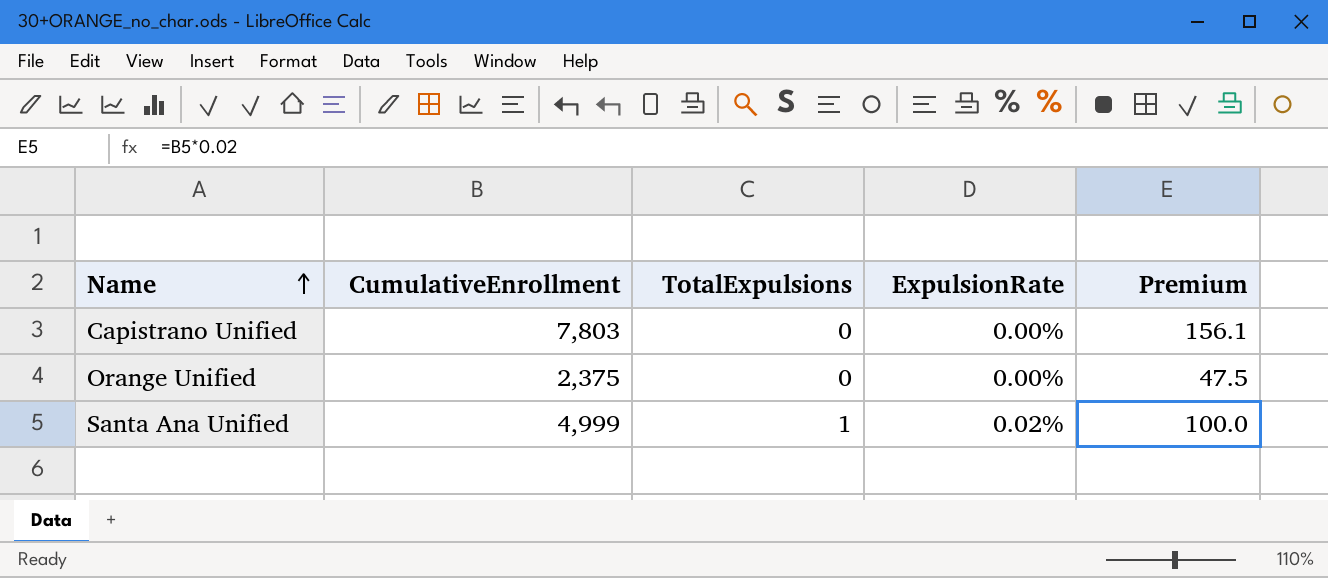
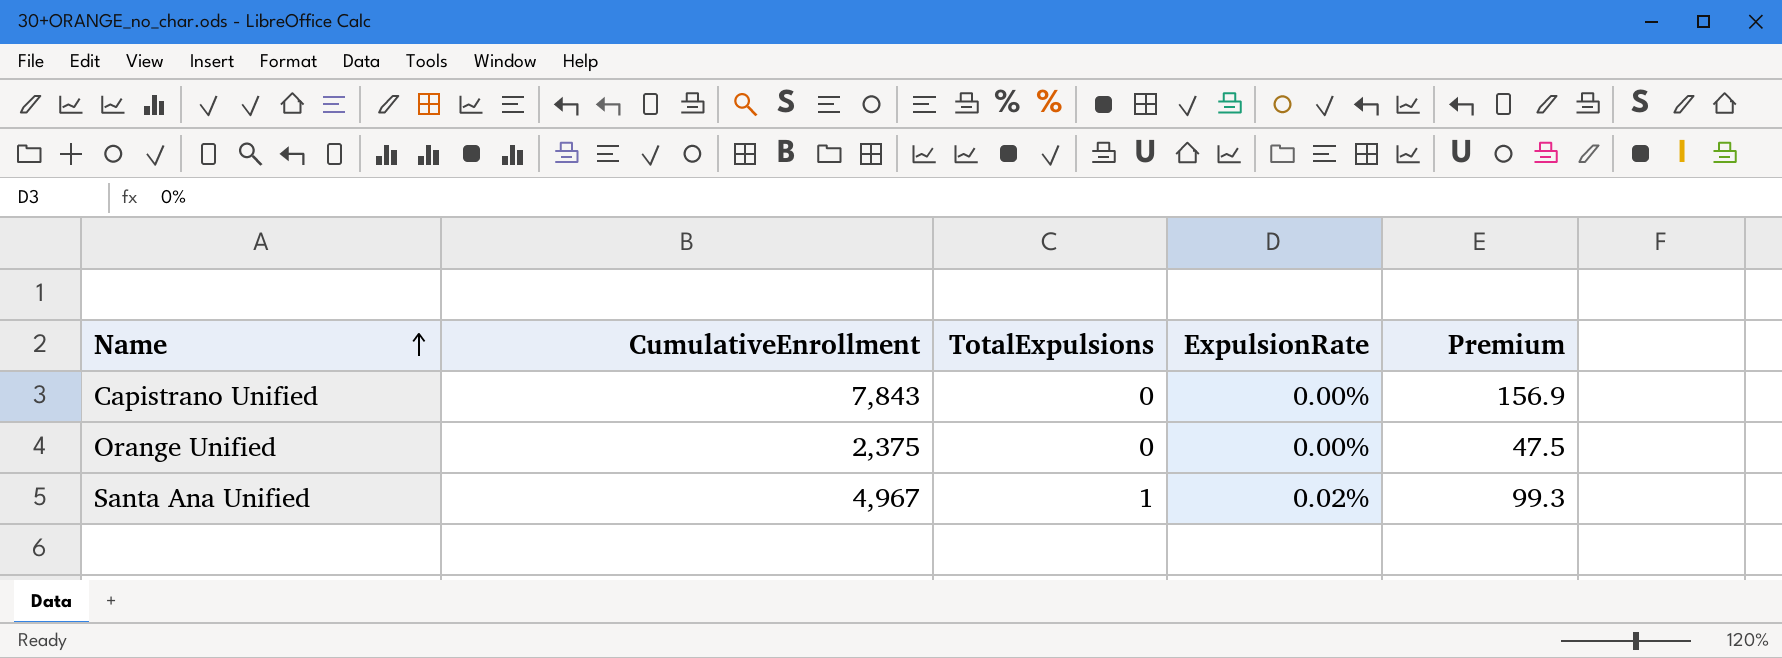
Capistrano Unified | CumulativeEnrollment: 7,803 -> 7,843
Capistrano Unified | Premium: 156.1 -> 156.9
Santa Ana Unified | CumulativeEnrollment: 4,999 -> 4,967
Santa Ana Unified | Premium: 100.0 -> 99.3

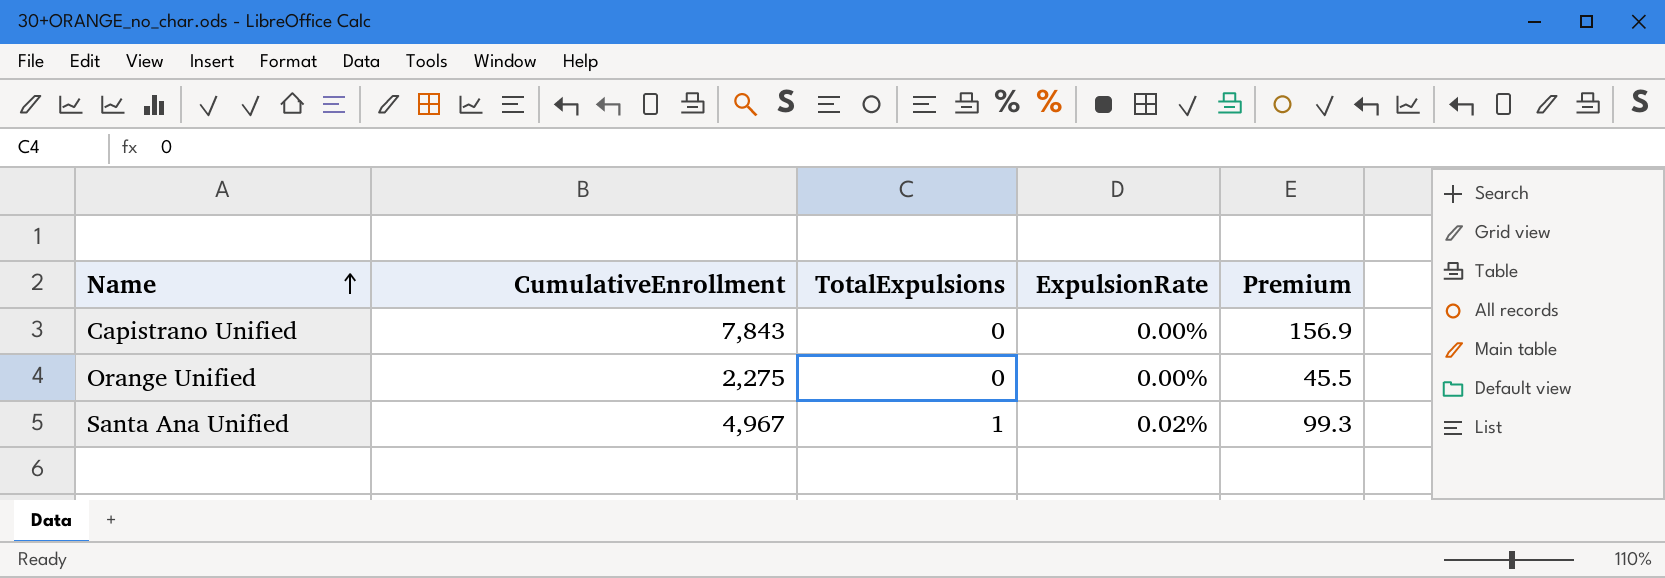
Orange Unified | CumulativeEnrollment: 2,375 -> 2,275
Orange Unified | Premium: 47.5 -> 45.5

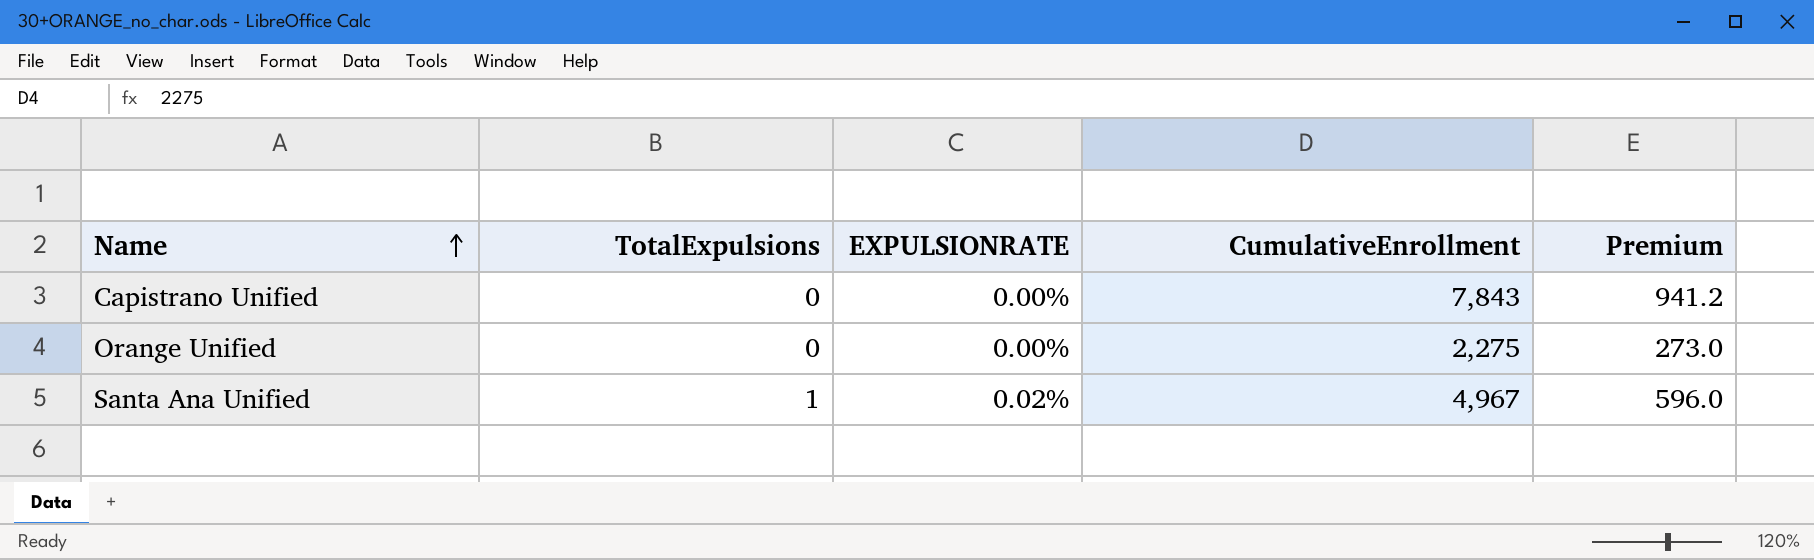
column name: ExpulsionRate -> EXPULSIONRATE
column CumulativeEnrollment | position: 2 -> 4
column Premium | formula: [CumulativeEnrollment] * 0.02 -> [CumulativeEnrollment] * 0.12

